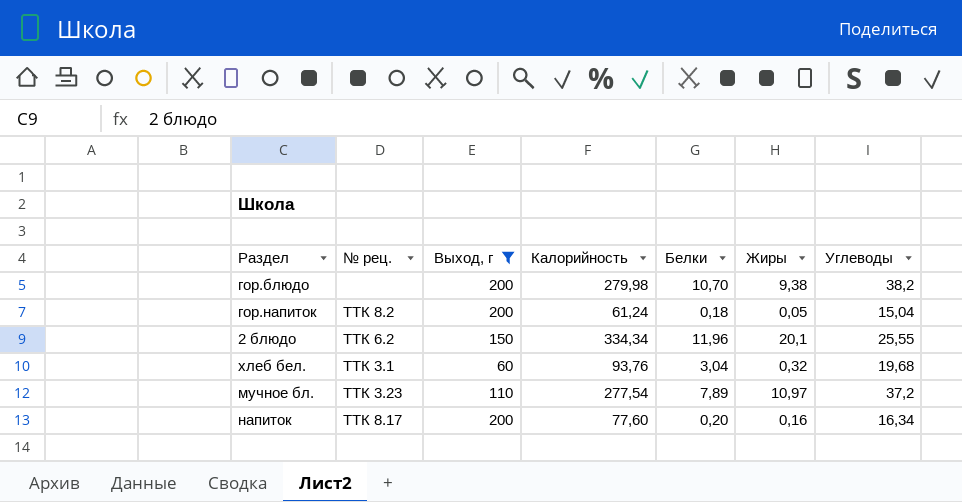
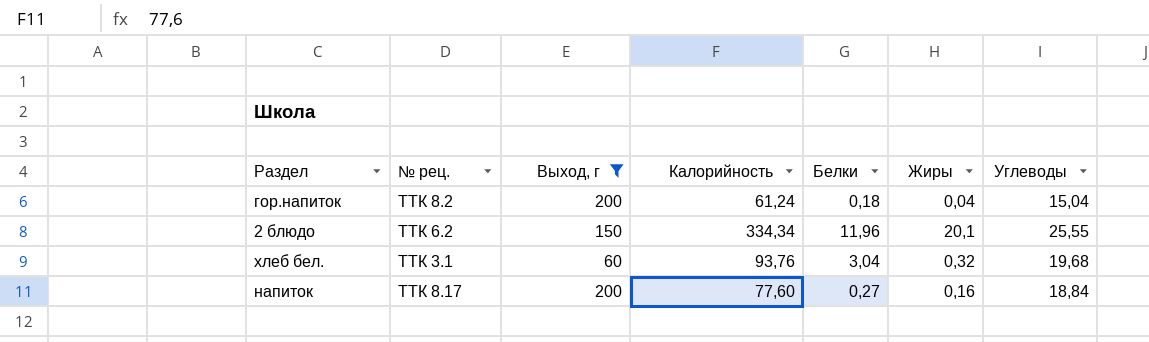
row гор.блюдо: none | 200 | 279,98 | 10,70 | 9,38 | 38,2 -> none
row мучное бл.: ТТК 3.23 | 110 | 277,54 | 7,89 | 10,97 | 37,2 -> none
гор.напиток | Жиры: 0,05 -> 0,04
напиток | Белки: 0,20 -> 0,27
напиток | Углеводы: 16,34 -> 18,84

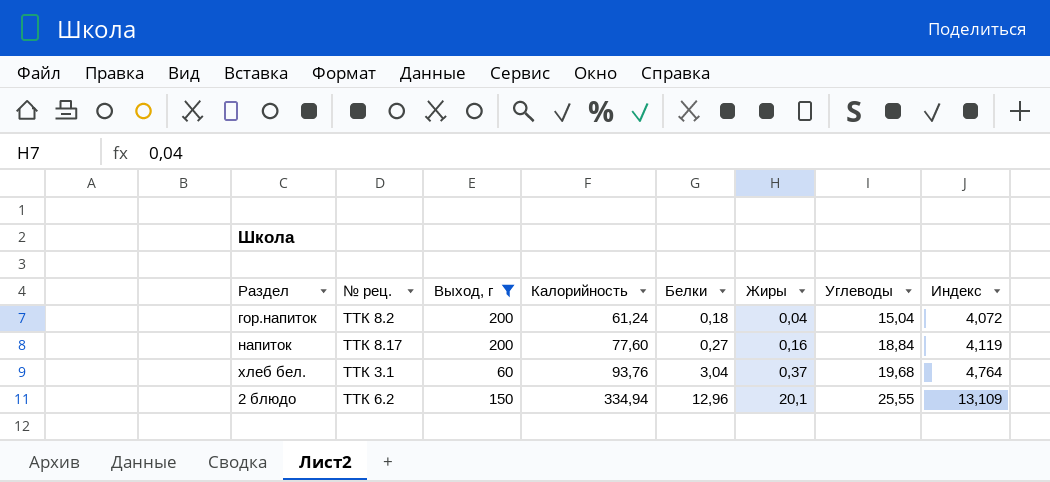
row order: none -> Калорийность ascending
column Индекс | formula: none -> [Калорийность] / [Углеводы]
хлеб бел. | Жиры: 0,32 -> 0,37
2 блюдо | Калорийность: 334,34 -> 334,94
2 блюдо | Белки: 11,96 -> 12,96

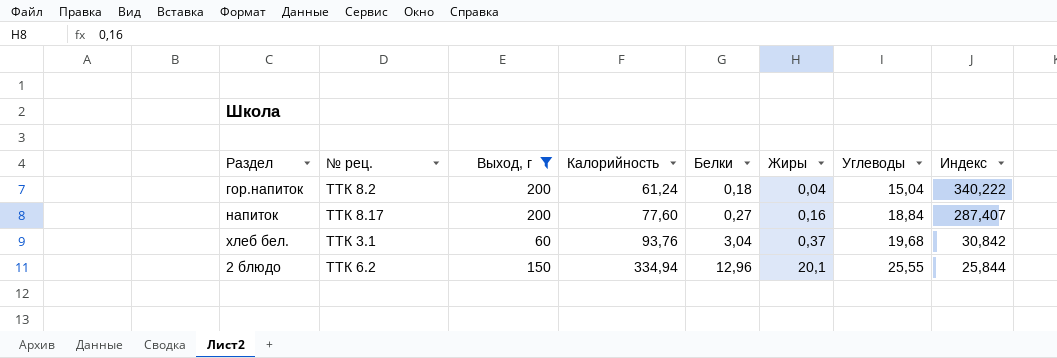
column Индекс | formula: [Калорийность] / [Углеводы] -> [Калорийность] / [Белки]

